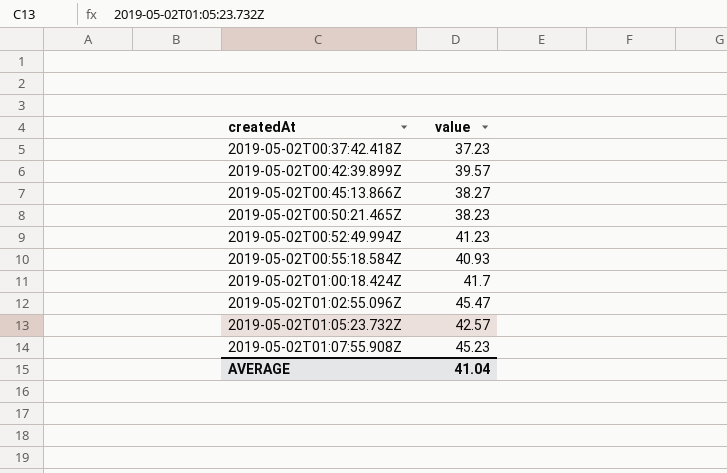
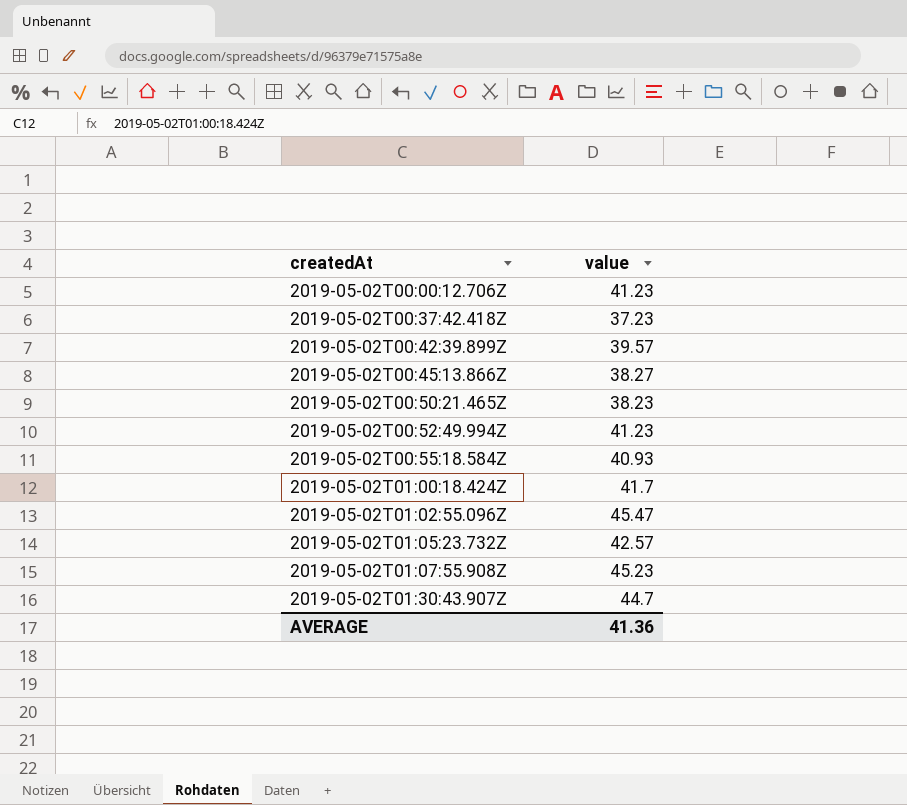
row 2019-05-02T00:00:12.706Z: none -> 41.23
row 2019-05-02T01:30:43.907Z: none -> 44.7
AVERAGE | value: 41.04 -> 41.36

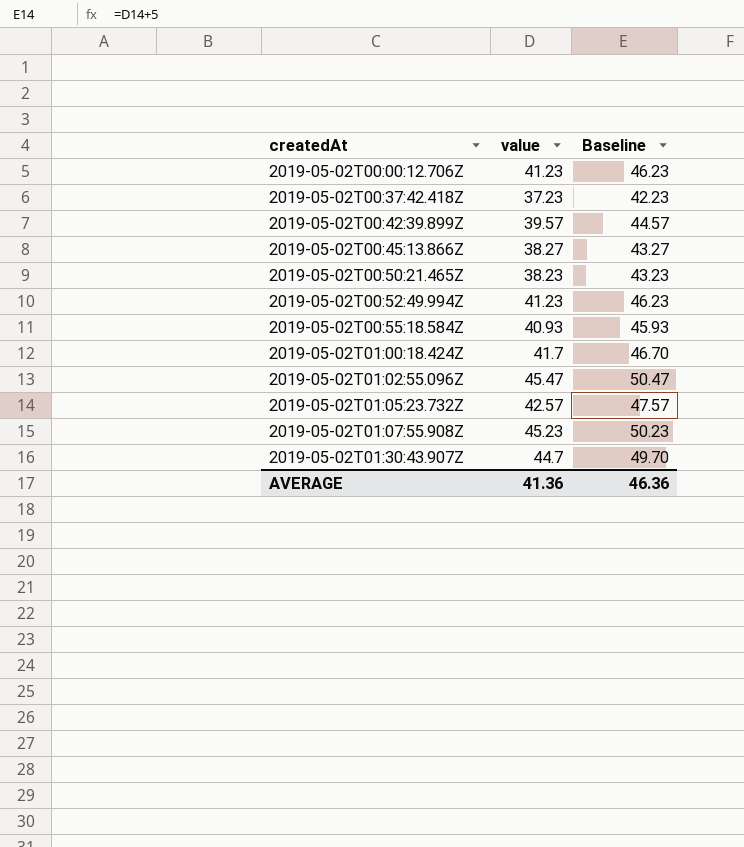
column Baseline | formula: none -> [value] + 5

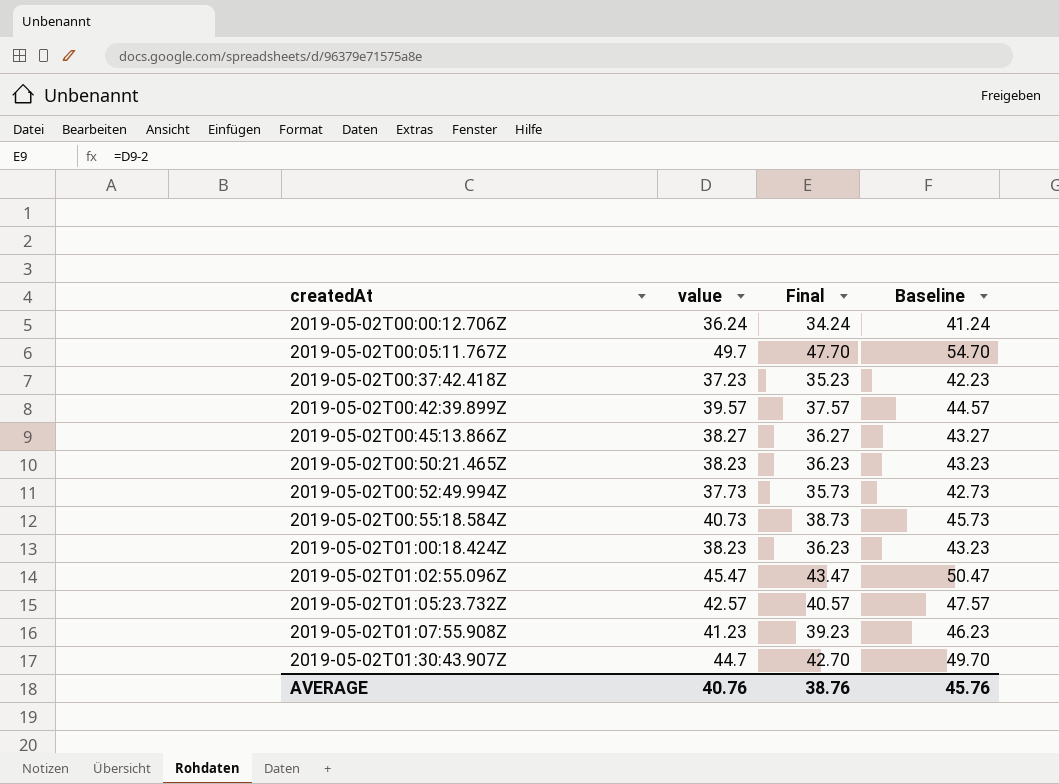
column Final | formula: none -> [value] - 2
2019-05-02T00:00:12.706Z | value: 41.23 -> 36.24
2019-05-02T00:00:12.706Z | Baseline: 46.23 -> 41.24
row 2019-05-02T00:05:11.767Z: none -> 49.7 | 47.70 | 54.70
2019-05-02T00:52:49.994Z | value: 41.23 -> 37.73
2019-05-02T00:52:49.994Z | Baseline: 46.23 -> 42.73
2019-05-02T00:55:18.584Z | value: 40.93 -> 40.73
2019-05-02T00:55:18.584Z | Baseline: 45.93 -> 45.73
2019-05-02T01:00:18.424Z | value: 41.7 -> 38.23
2019-05-02T01:00:18.424Z | Baseline: 46.70 -> 43.23
2019-05-02T01:07:55.908Z | value: 45.23 -> 41.23
2019-05-02T01:07:55.908Z | Baseline: 50.23 -> 46.23
AVERAGE | value: 41.36 -> 40.76
AVERAGE | Baseline: 46.36 -> 45.76

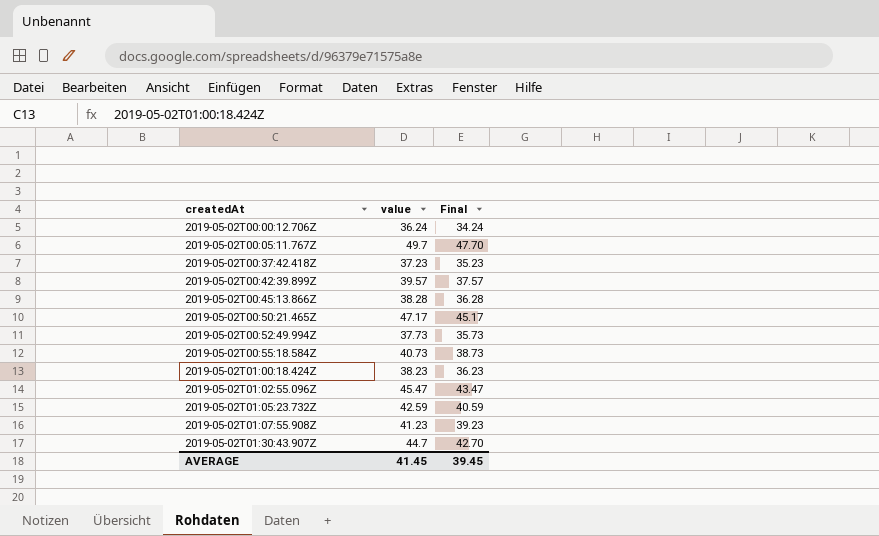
column Baseline | formula: [value] + 5 -> none
2019-05-02T00:45:13.866Z | value: 38.27 -> 38.28
2019-05-02T00:45:13.866Z | Final: 36.27 -> 36.28
2019-05-02T00:50:21.465Z | value: 38.23 -> 47.17
2019-05-02T00:50:21.465Z | Final: 36.23 -> 45.17
2019-05-02T01:05:23.732Z | value: 42.57 -> 42.59
2019-05-02T01:05:23.732Z | Final: 40.57 -> 40.59
AVERAGE | value: 40.76 -> 41.45
AVERAGE | Final: 38.76 -> 39.45

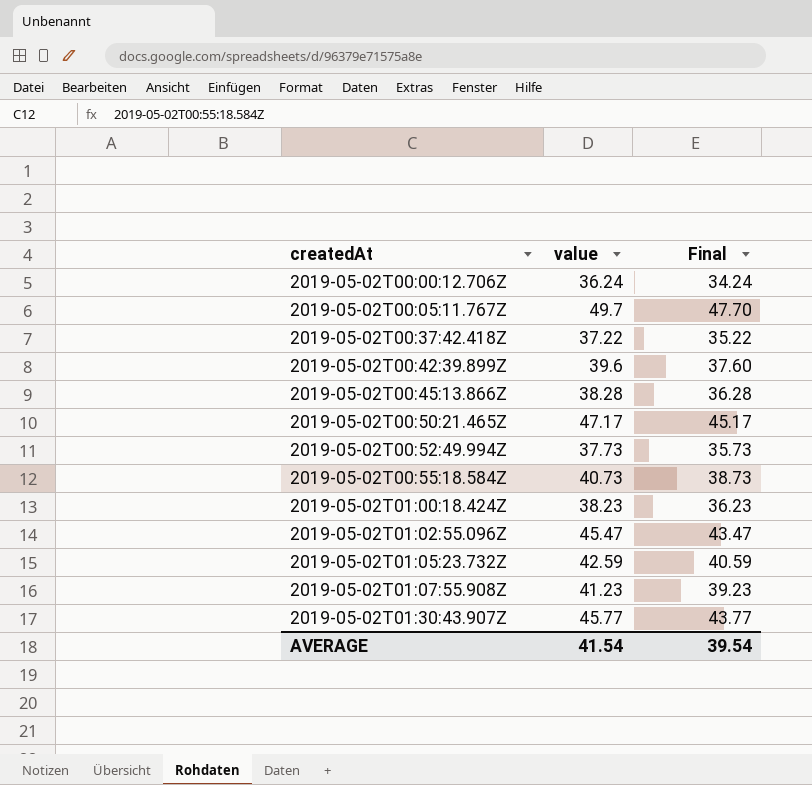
2019-05-02T00:37:42.418Z | value: 37.23 -> 37.22
2019-05-02T00:37:42.418Z | Final: 35.23 -> 35.22
2019-05-02T00:42:39.899Z | value: 39.57 -> 39.6
2019-05-02T00:42:39.899Z | Final: 37.57 -> 37.60
2019-05-02T01:30:43.907Z | value: 44.7 -> 45.77
2019-05-02T01:30:43.907Z | Final: 42.70 -> 43.77
AVERAGE | value: 41.45 -> 41.54
AVERAGE | Final: 39.45 -> 39.54

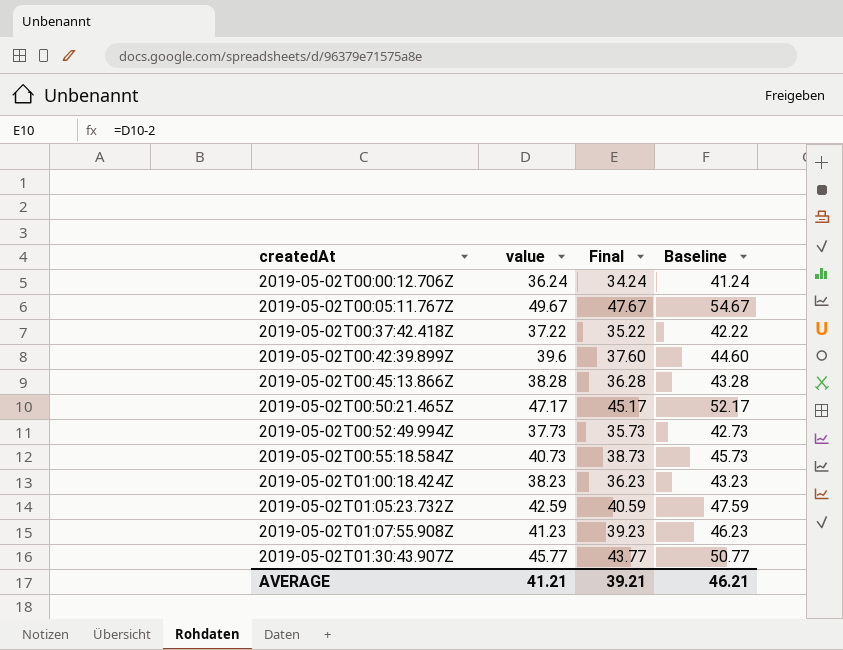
column Baseline | formula: none -> [value] + 5
row 2019-05-02T01:02:55.096Z: 45.47 | 43.47 -> none
2019-05-02T00:05:11.767Z | value: 49.7 -> 49.67
2019-05-02T00:05:11.767Z | Final: 47.70 -> 47.67
AVERAGE | value: 41.54 -> 41.21
AVERAGE | Final: 39.54 -> 39.21

